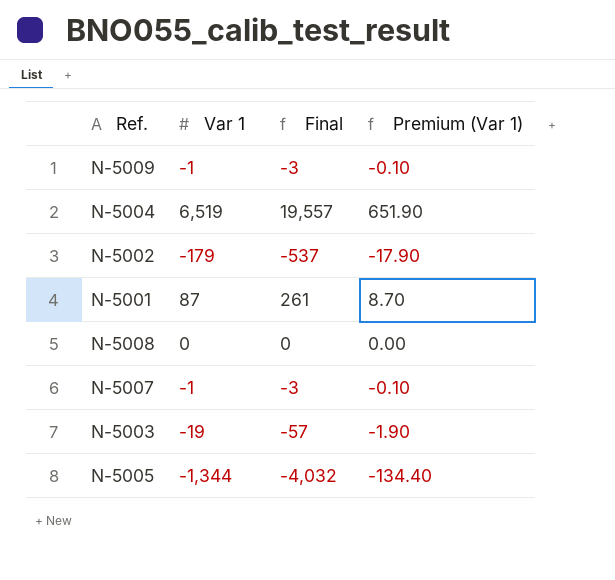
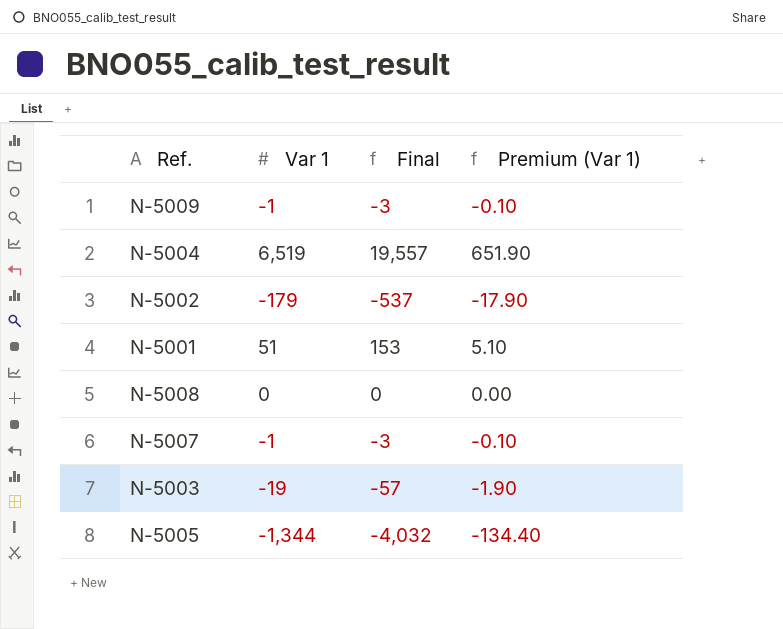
N-5001 | Var 1: 87 -> 51
N-5001 | Final: 261 -> 153
N-5001 | Premium (Var 1): 8.70 -> 5.10

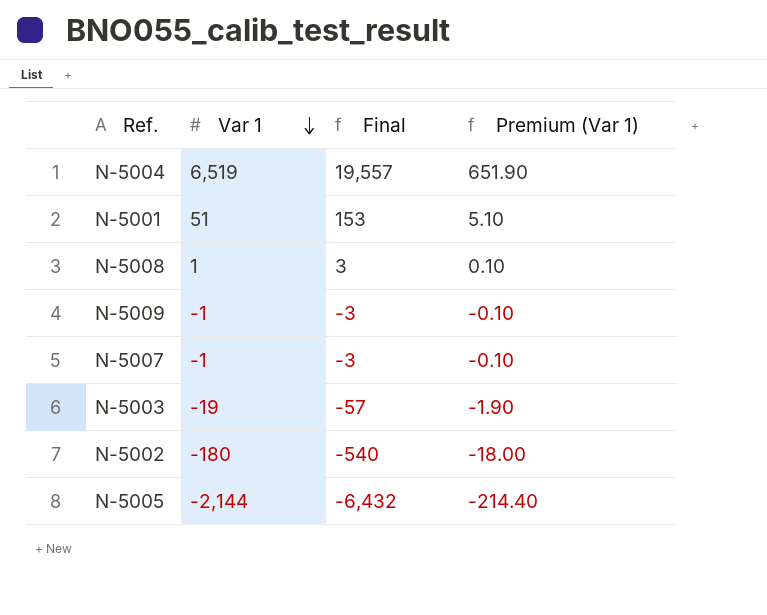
row order: none -> Var 1 descending
N-5008 | Var 1: 0 -> 1
N-5008 | Final: 0 -> 3
N-5008 | Premium (Var 1): 0.00 -> 0.10
N-5002 | Var 1: -179 -> -180
N-5002 | Final: -537 -> -540
N-5002 | Premium (Var 1): -17.90 -> -18.00
N-5005 | Var 1: -1,344 -> -2,144
N-5005 | Final: -4,032 -> -6,432
N-5005 | Premium (Var 1): -134.40 -> -214.40

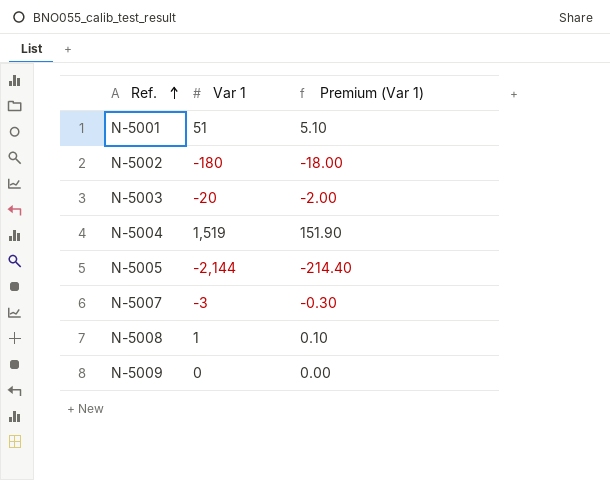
row order: Var 1 descending -> Ref. ascending
column Final | formula: [Var 1] * 3 -> none
N-5003 | Var 1: -19 -> -20
N-5003 | Premium (Var 1): -1.90 -> -2.00
N-5004 | Var 1: 6,519 -> 1,519
N-5004 | Premium (Var 1): 651.90 -> 151.90
N-5007 | Var 1: -1 -> -3
N-5007 | Premium (Var 1): -0.10 -> -0.30
N-5009 | Var 1: -1 -> 0
N-5009 | Premium (Var 1): -0.10 -> 0.00

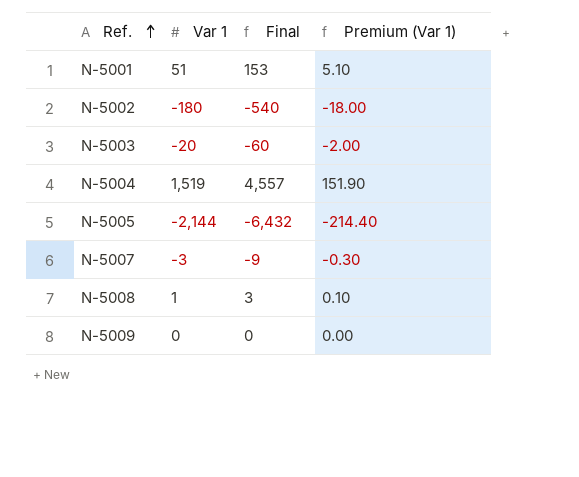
column Final | formula: none -> [Var 1] * 3

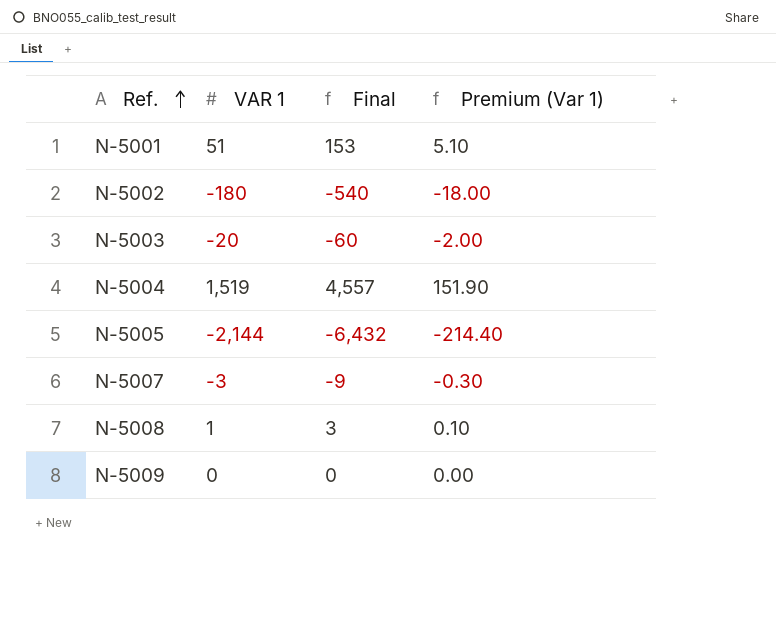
column name: Var 1 -> VAR 1

